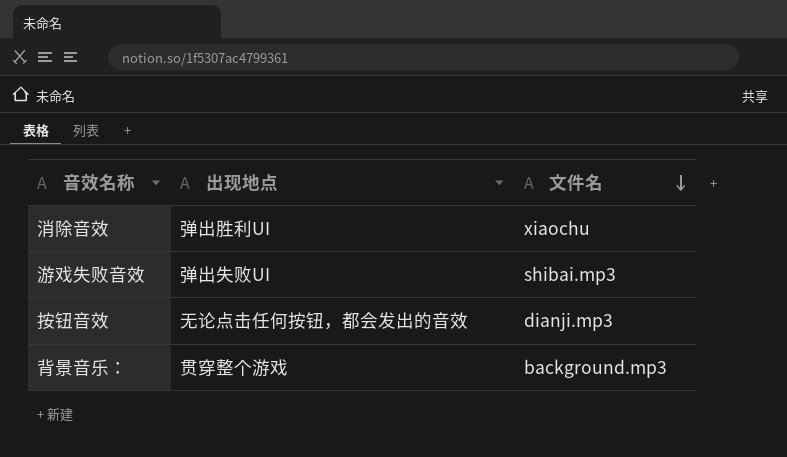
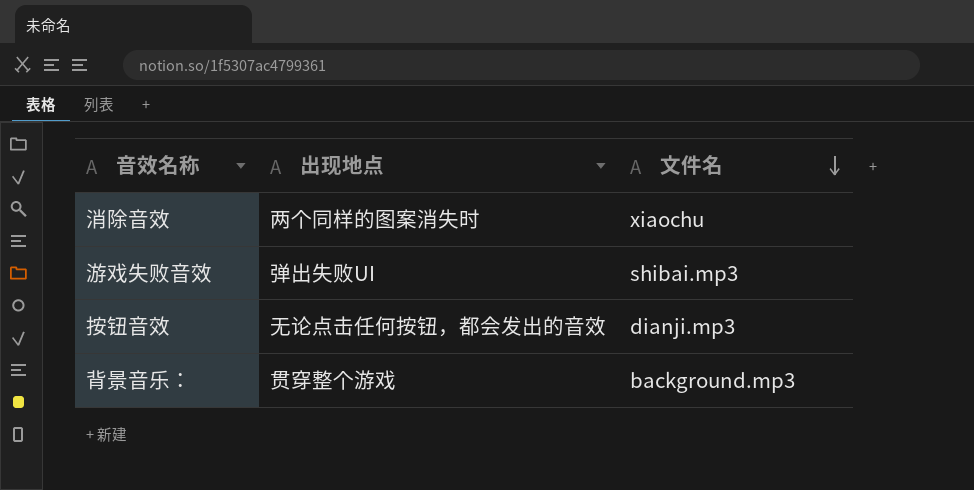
消除音效 | 出现地点: 弹出胜利UI -> 两个同样的图案消失时

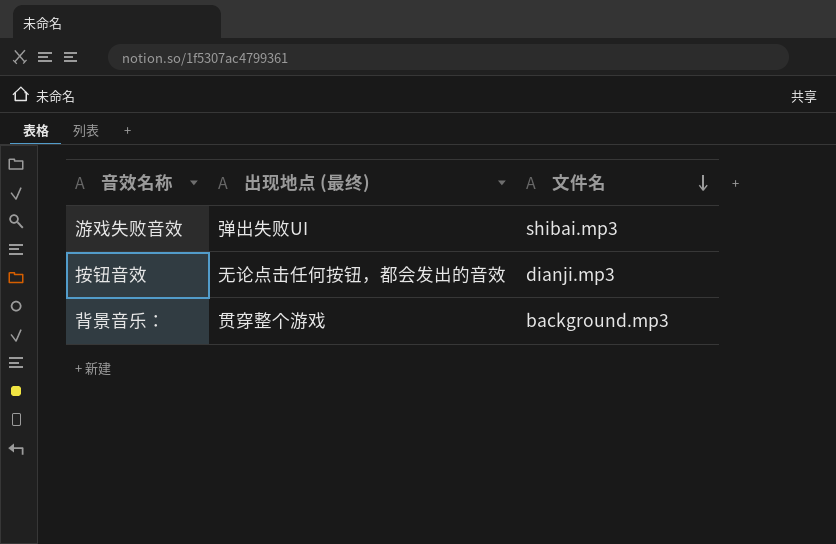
column name: 出现地点 -> 出现地点 (最终)
row 消除音效: 两个同样的图案消失时 | xiaochu -> none

